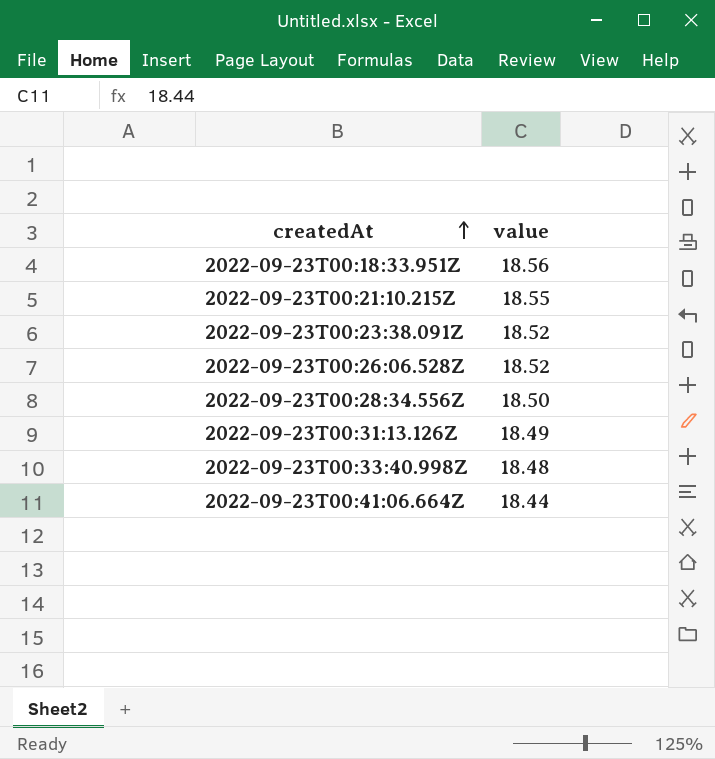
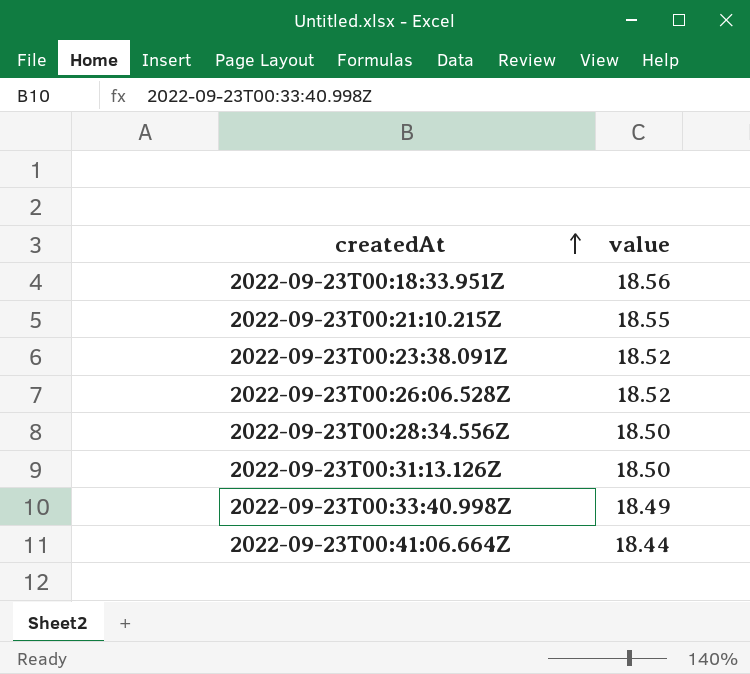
2022-09-23T00:31:13.126Z | value: 18.49 -> 18.50
2022-09-23T00:33:40.998Z | value: 18.48 -> 18.49

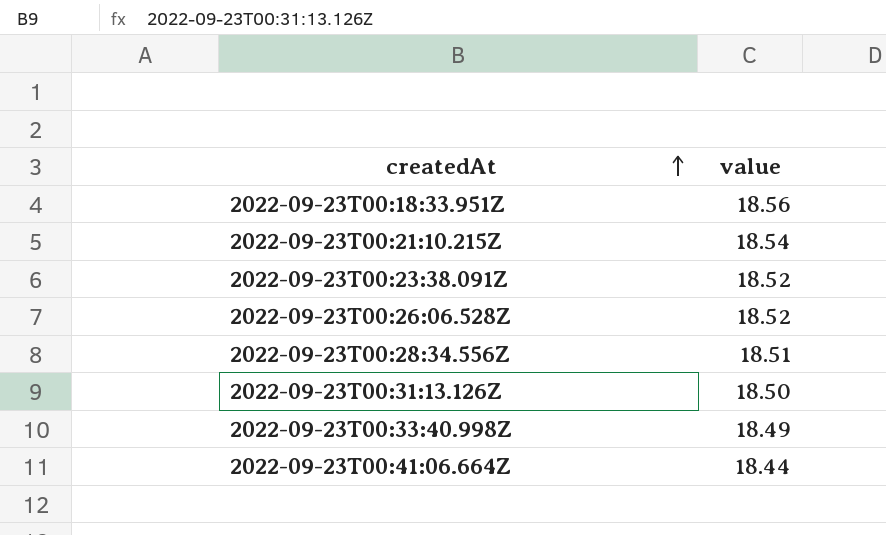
2022-09-23T00:21:10.215Z | value: 18.55 -> 18.54
2022-09-23T00:28:34.556Z | value: 18.50 -> 18.51

